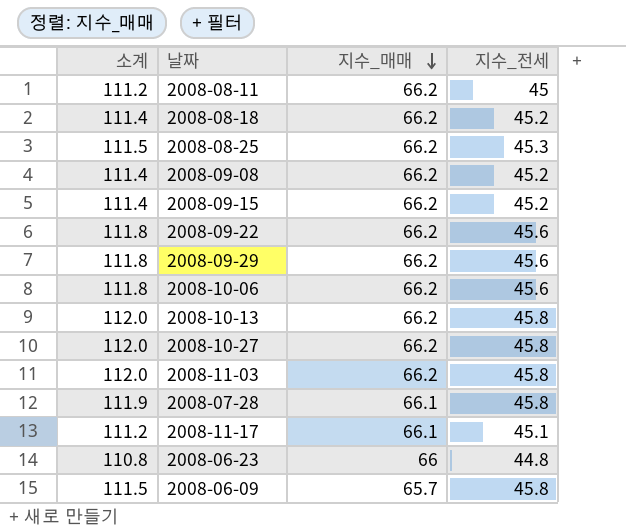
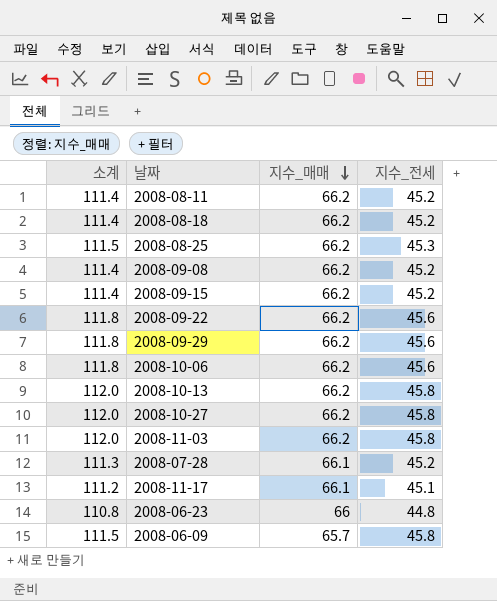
2008-08-11 | 소계: 111.2 -> 111.4
2008-08-11 | 지수_전세: 45 -> 45.2
2008-07-28 | 소계: 111.9 -> 111.3
2008-07-28 | 지수_전세: 45.8 -> 45.2

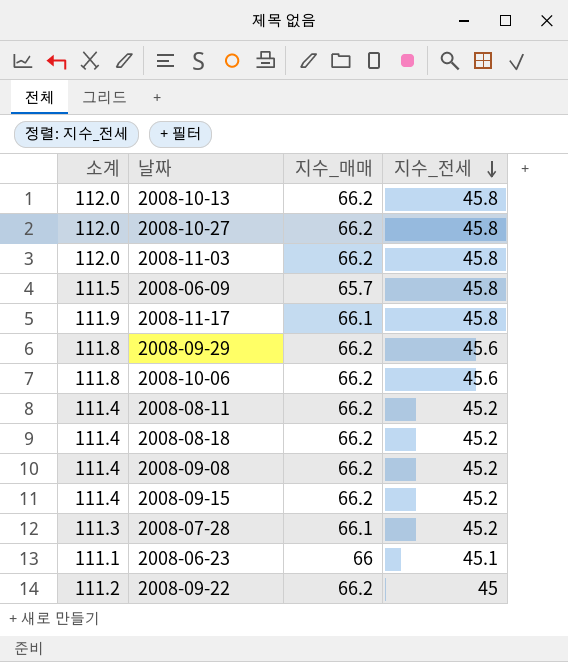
row order: 지수_매매 descending -> 지수_전세 descending
row 2008-08-25: 111.5 | 66.2 | 45.3 -> none
2008-11-17 | 소계: 111.2 -> 111.9
2008-11-17 | 지수_전세: 45.1 -> 45.8
2008-06-23 | 소계: 110.8 -> 111.1
2008-06-23 | 지수_전세: 44.8 -> 45.1
2008-09-22 | 소계: 111.8 -> 111.2
2008-09-22 | 지수_전세: 45.6 -> 45

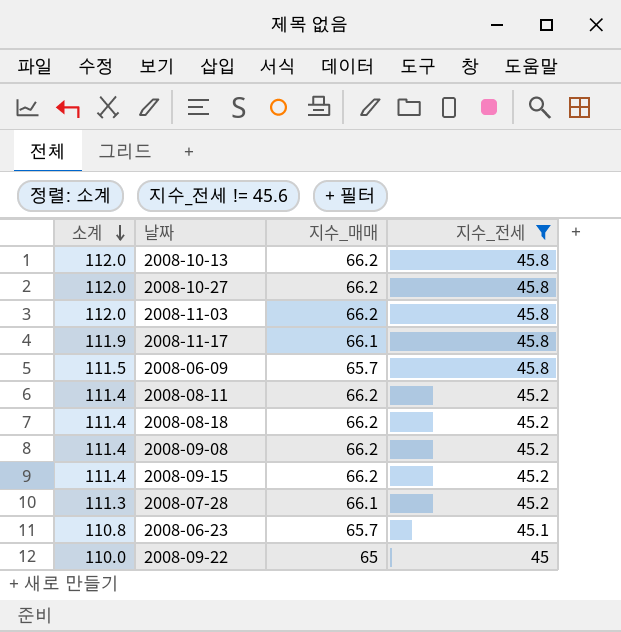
filter: none -> 지수_전세 != 45.6
row order: 지수_전세 descending -> 소계 descending
2008-06-23 | 소계: 111.1 -> 110.8
2008-06-23 | 지수_매매: 66 -> 65.7
2008-09-22 | 소계: 111.2 -> 110.0
2008-09-22 | 지수_매매: 66.2 -> 65

